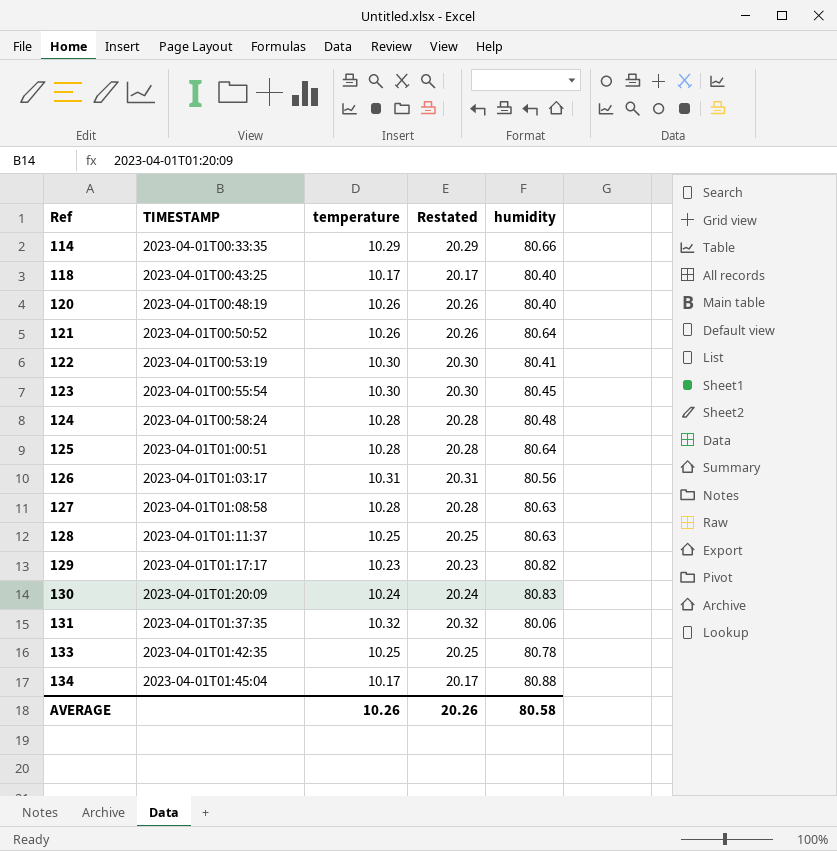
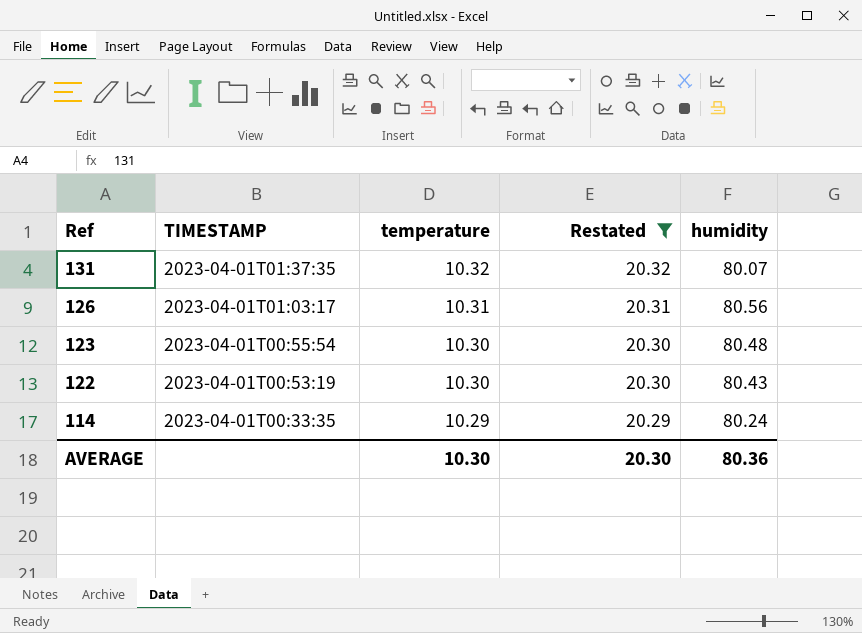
filter: none -> Restated >= 20.29
row order: Ref ascending -> Ref descending
131 | humidity: 80.06 -> 80.07
123 | humidity: 80.45 -> 80.48
122 | humidity: 80.41 -> 80.43
114 | humidity: 80.66 -> 80.24
AVERAGE | temperature: 10.26 -> 10.30
AVERAGE | Restated: 20.26 -> 20.30
AVERAGE | humidity: 80.58 -> 80.36

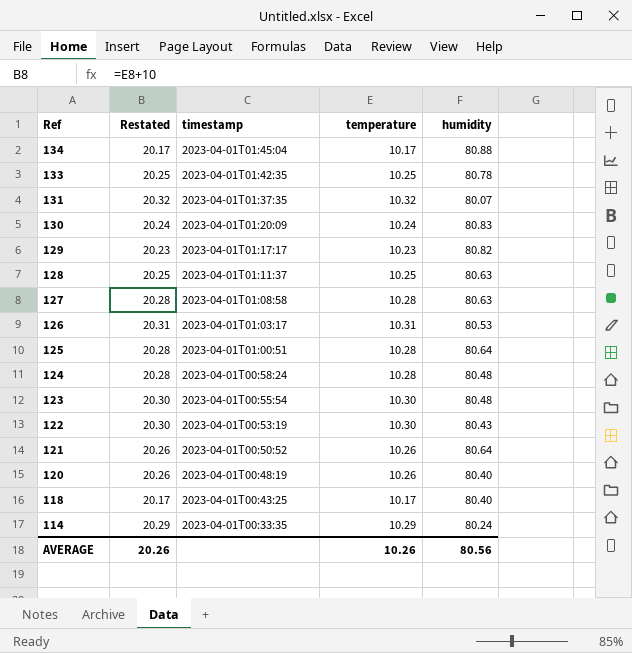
filter: Restated >= 20.29 -> none
column Restated | position: 4 -> 2
column name: TIMESTAMP -> timestamp
126 | humidity: 80.56 -> 80.53
AVERAGE | Restated: 20.30 -> 20.26
AVERAGE | temperature: 10.30 -> 10.26
AVERAGE | humidity: 80.36 -> 80.56

